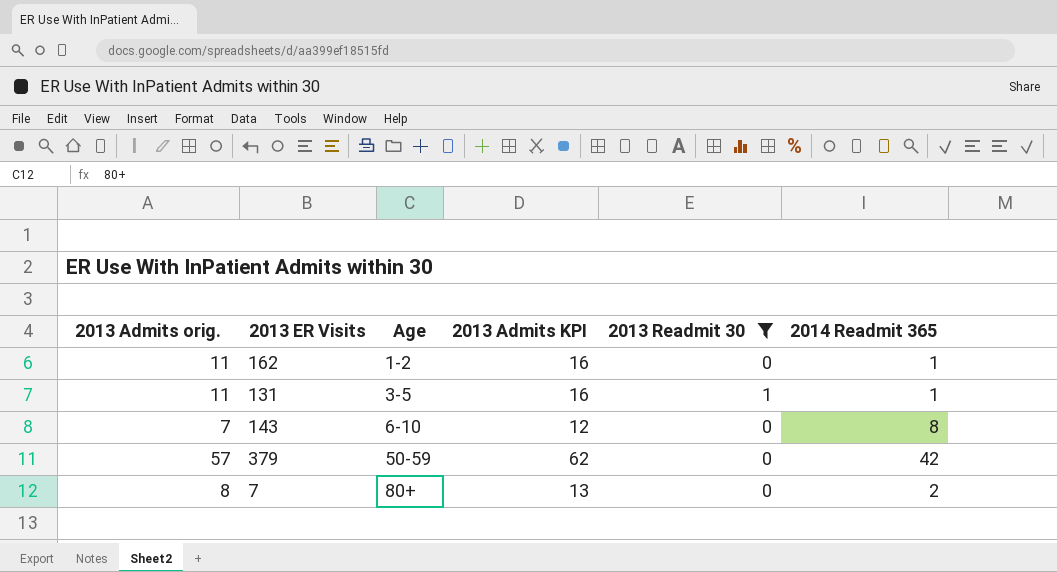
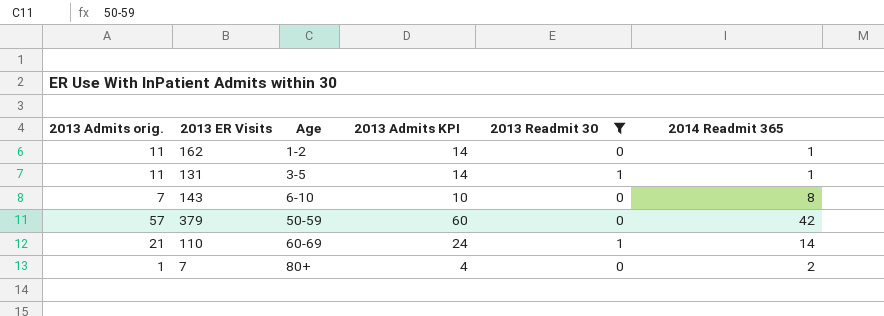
column 2013 Admits KPI | formula: [2013 Admits orig.] + 5 -> [2013 Admits orig.] + 3
row 110: none -> 21 | 60-69 | 24 | 1 | 14
7 | 2013 Admits orig.: 8 -> 1

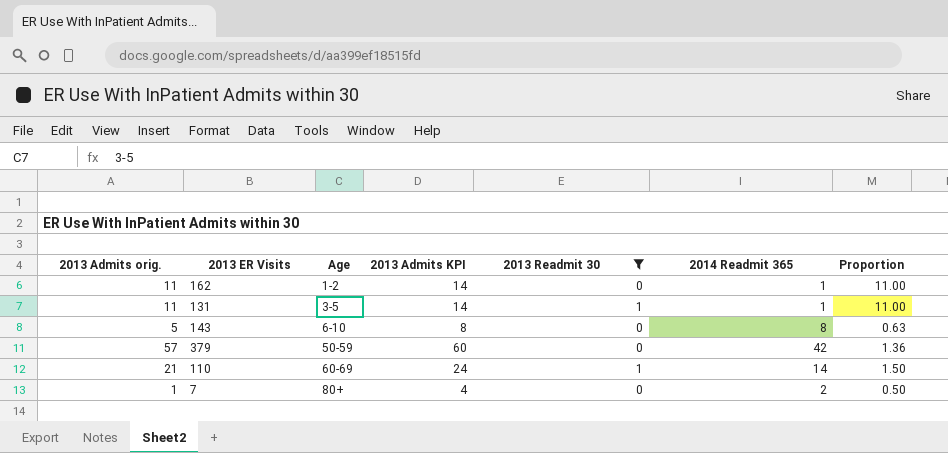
column Proportion | formula: none -> [2013 Admits orig.] / [2014 Readmit 365]
143 | 2013 Admits orig.: 7 -> 5
143 | 2013 Admits KPI: 10 -> 8

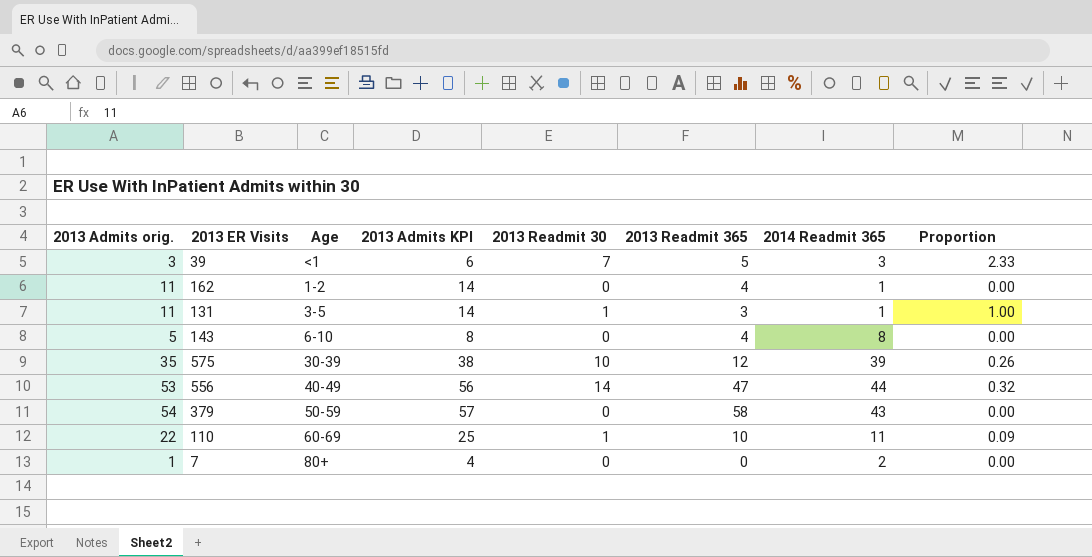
filter: 2013 Readmit 30 <= 1 -> none
column 2013 Readmit 365 | position: none -> 6
column Proportion | formula: [2013 Admits orig.] / [2014 Readmit 365] -> [2013 Readmit 30] / [2014 Readmit 365]
379 | 2013 Admits orig.: 57 -> 54
379 | 2013 Admits KPI: 60 -> 57
379 | 2014 Readmit 365: 42 -> 43
110 | 2013 Admits orig.: 21 -> 22
110 | 2013 Admits KPI: 24 -> 25
110 | 2014 Readmit 365: 14 -> 11

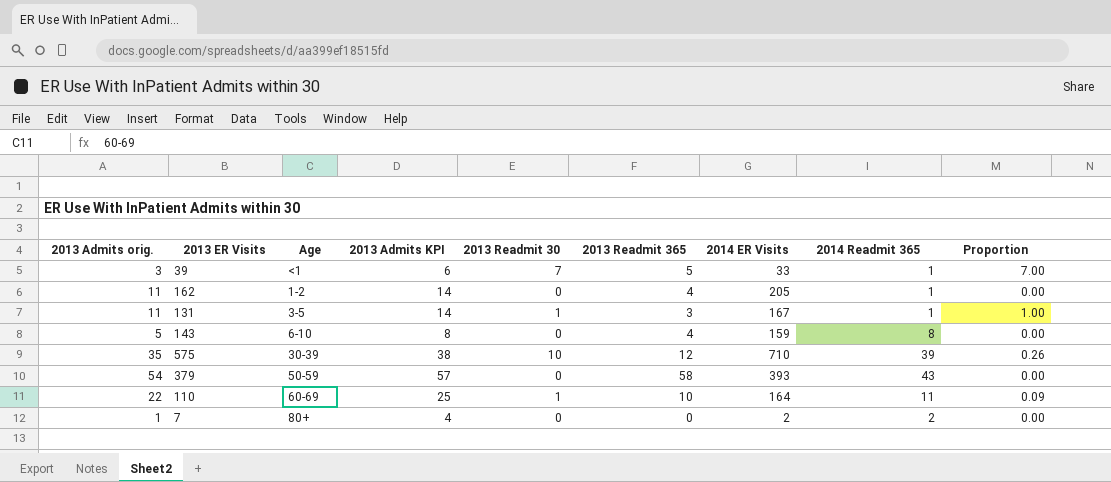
column 2014 ER Visits | position: none -> 7
row 556: 53 | 40-49 | 56 | 14 | 47 | 44 | 0.32 -> none
39 | 2014 Readmit 365: 3 -> 1
39 | Proportion: 2.33 -> 7.00

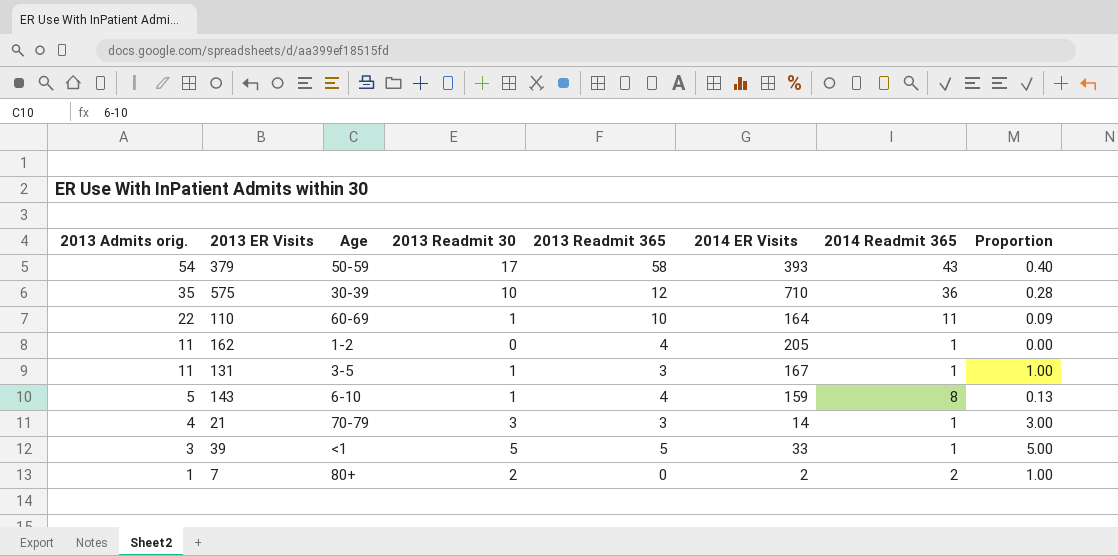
row order: none -> 2013 Admits orig. descending
column 2013 Admits KPI | formula: [2013 Admits orig.] + 3 -> none
379 | 2013 Readmit 30: 0 -> 17
379 | Proportion: 0.00 -> 0.40
575 | 2014 Readmit 365: 39 -> 36
575 | Proportion: 0.26 -> 0.28
143 | 2013 Readmit 30: 0 -> 1
143 | Proportion: 0.00 -> 0.13
row 21: none -> 4 | 70-79 | 3 | 3 | 14 | 1 | 3.00
39 | 2013 Readmit 30: 7 -> 5
39 | Proportion: 7.00 -> 5.00
7 | 2013 Readmit 30: 0 -> 2
7 | Proportion: 0.00 -> 1.00

